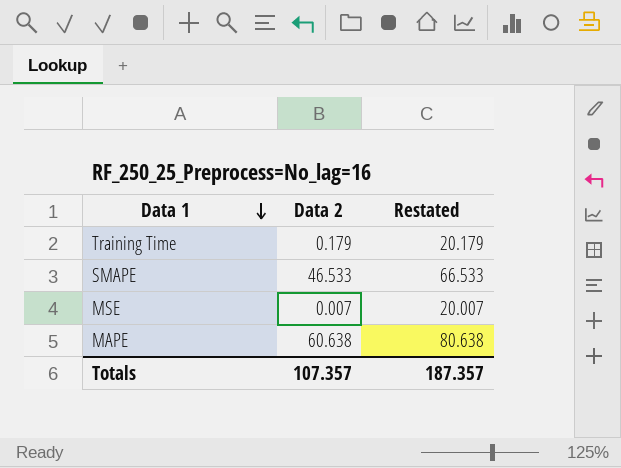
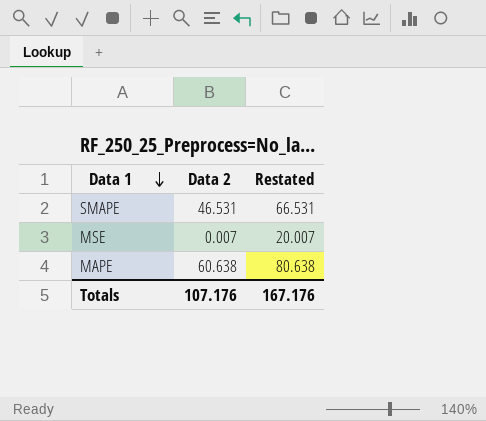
row Training Time: 0.179 | 20.179 -> none
SMAPE | Data 2: 46.533 -> 46.531
SMAPE | Restated: 66.533 -> 66.531
Totals | Data 2: 107.357 -> 107.176
Totals | Restated: 187.357 -> 167.176

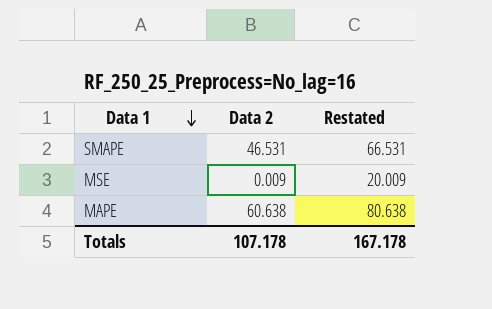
MSE | Data 2: 0.007 -> 0.009
MSE | Restated: 20.007 -> 20.009
Totals | Data 2: 107.176 -> 107.178
Totals | Restated: 167.176 -> 167.178

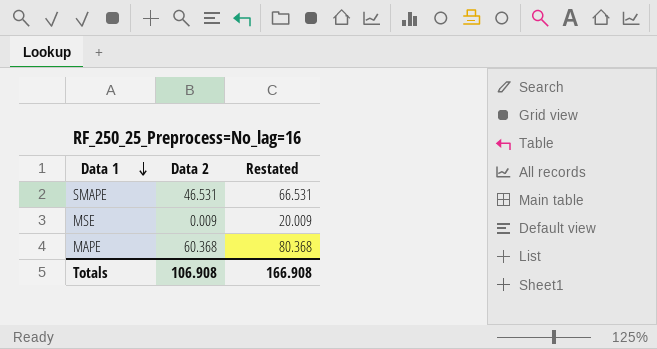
MAPE | Data 2: 60.638 -> 60.368
MAPE | Restated: 80.638 -> 80.368
Totals | Data 2: 107.178 -> 106.908
Totals | Restated: 167.178 -> 166.908

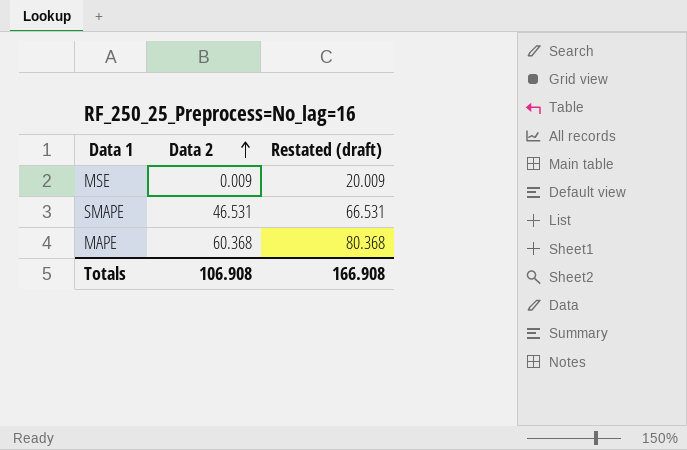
row order: Data 1 descending -> Data 2 ascending
column name: Restated -> Restated (draft)

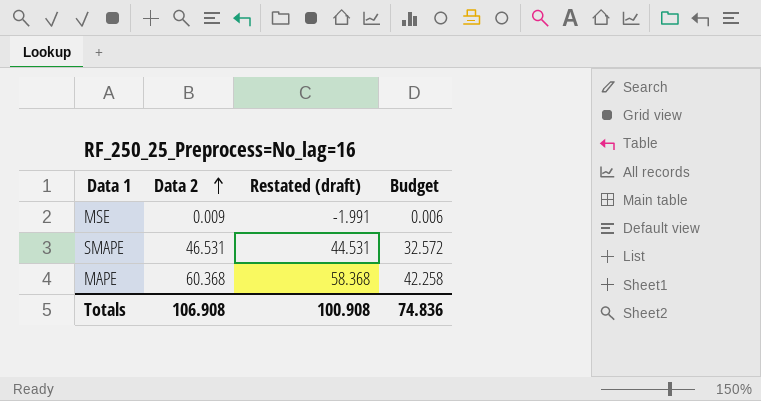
column Restated (draft) | formula: [Data 2] + 20 -> [Data 2] - 2
column Budget | formula: none -> [Data 2] * 0.7
Totals | Restated (draft): 166.908 -> 100.908

